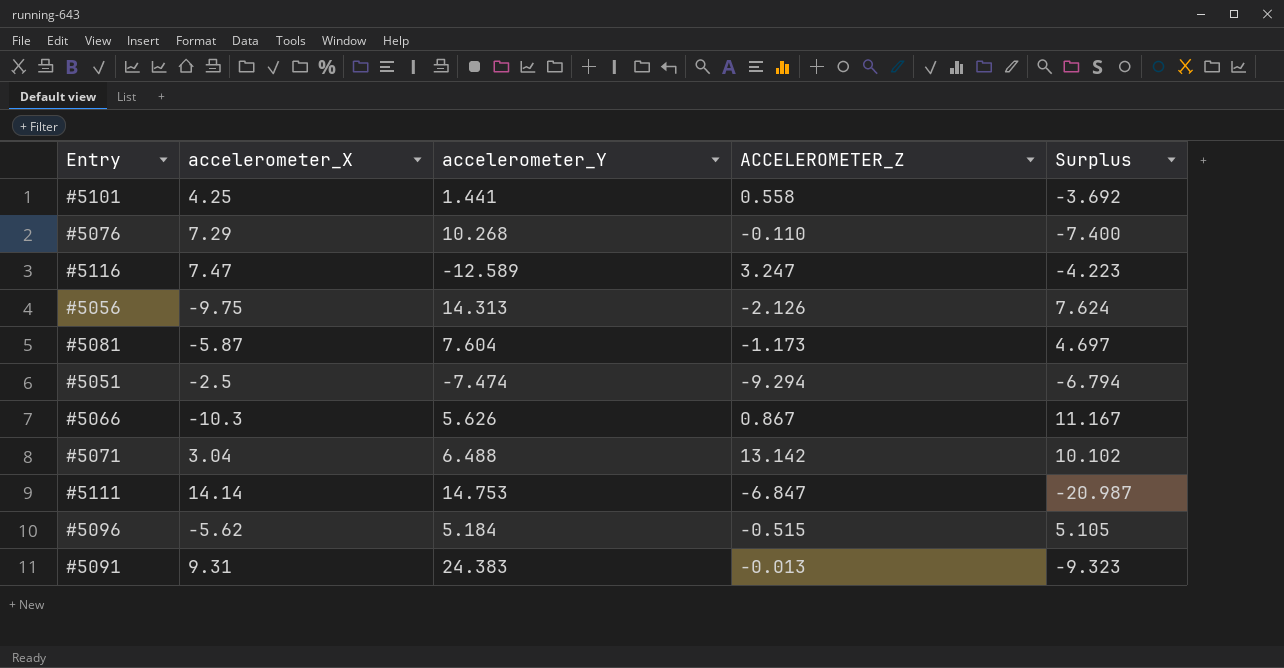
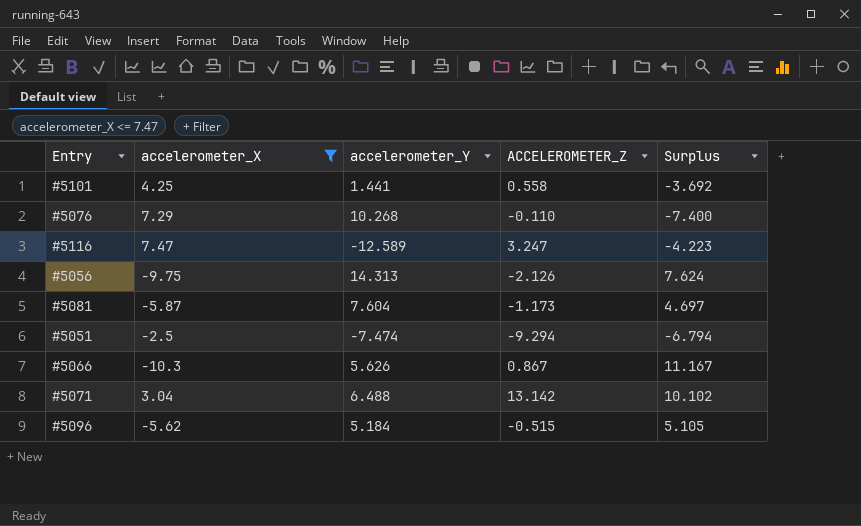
filter: none -> accelerometer_X <= 7.47

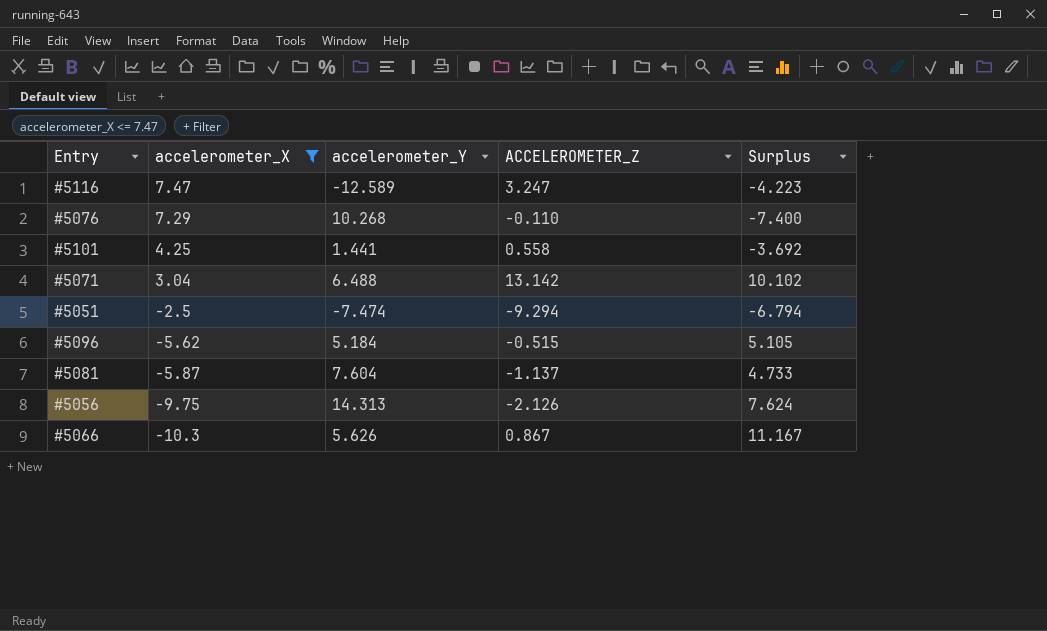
row order: none -> accelerometer_X descending
#5081 | ACCELEROMETER_Z: -1.173 -> -1.137
#5081 | Surplus: 4.697 -> 4.733

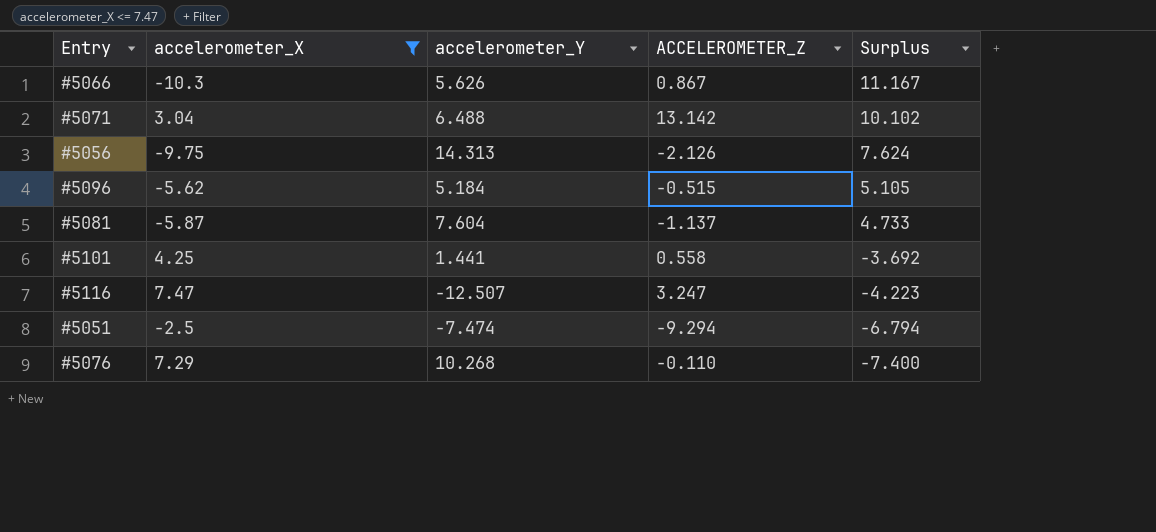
row order: accelerometer_X descending -> Surplus descending
#5116 | accelerometer_Y: -12.589 -> -12.507

